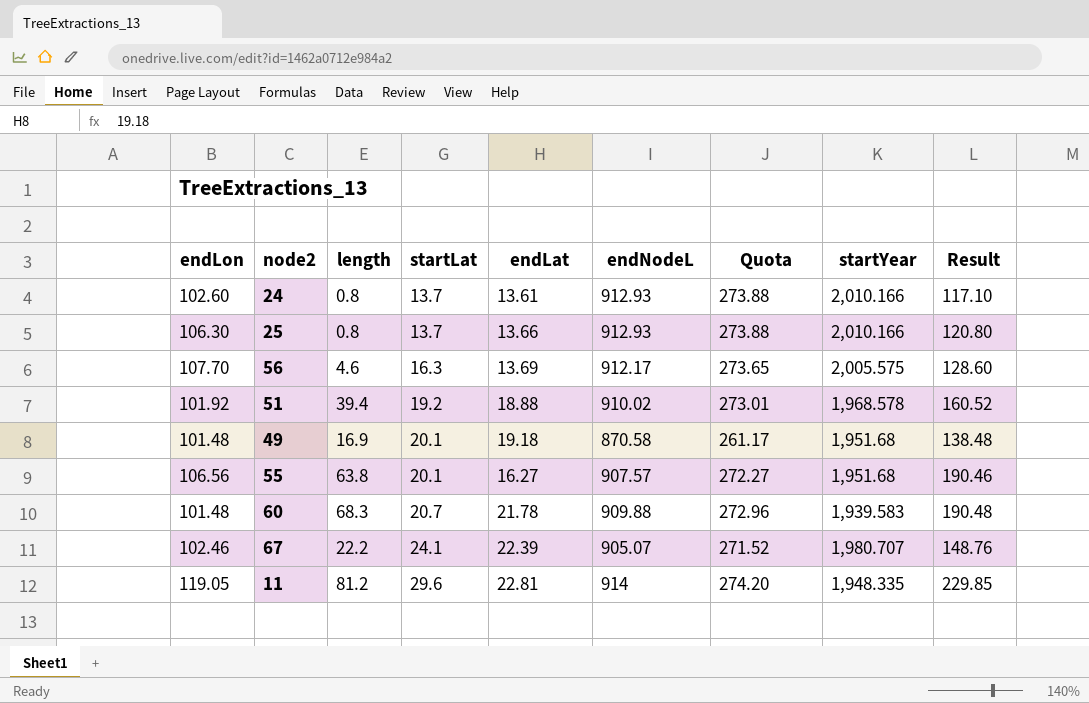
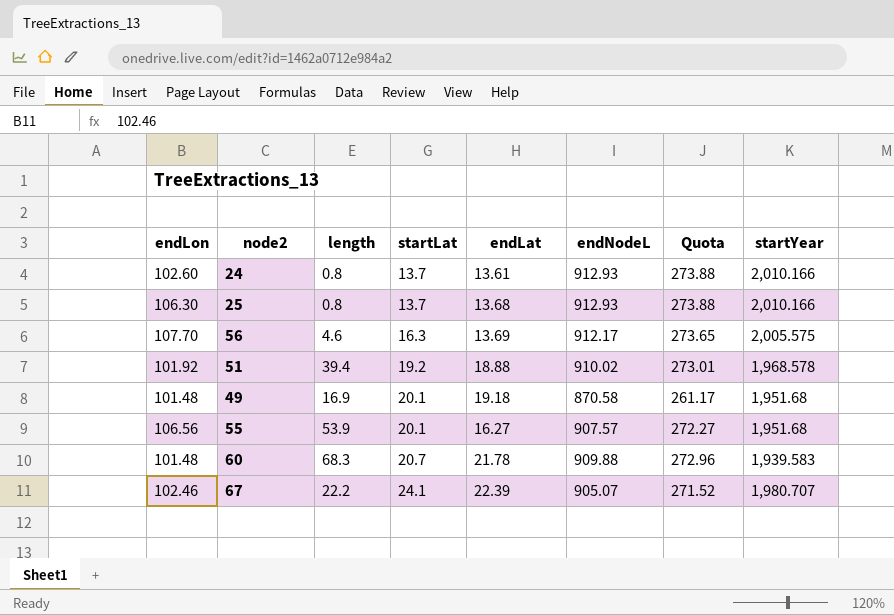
column Result | formula: [endLon] + [length] + [startLat] -> none
row 11: 119.05 | 81.2 | 29.6 | 22.81 | 914 | 274.20 | 1,948.335 | 229.85 -> none
25 | endLat: 13.66 -> 13.68
55 | length: 63.8 -> 53.9

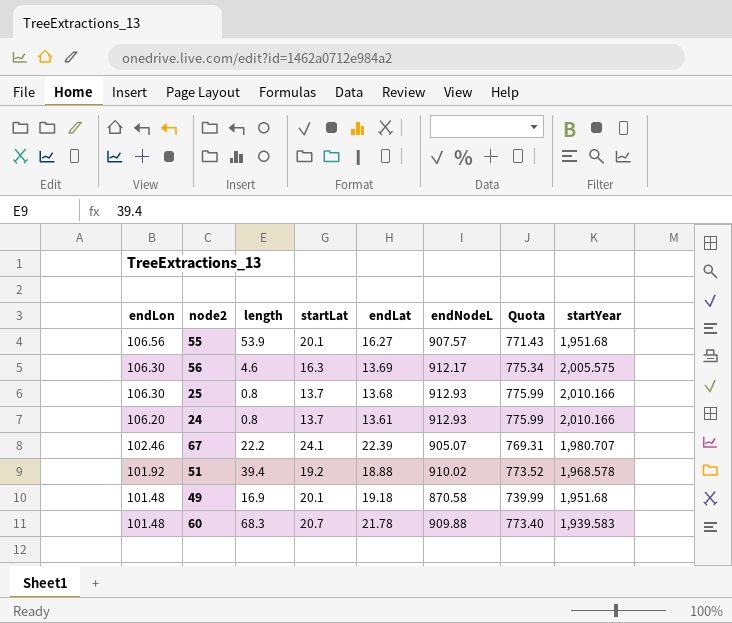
row order: startLat ascending -> endLon descending
column Quota | formula: [endNodeL] * 0.3 -> [endNodeL] * 0.85
56 | endLon: 107.70 -> 106.30
24 | endLon: 102.60 -> 106.20

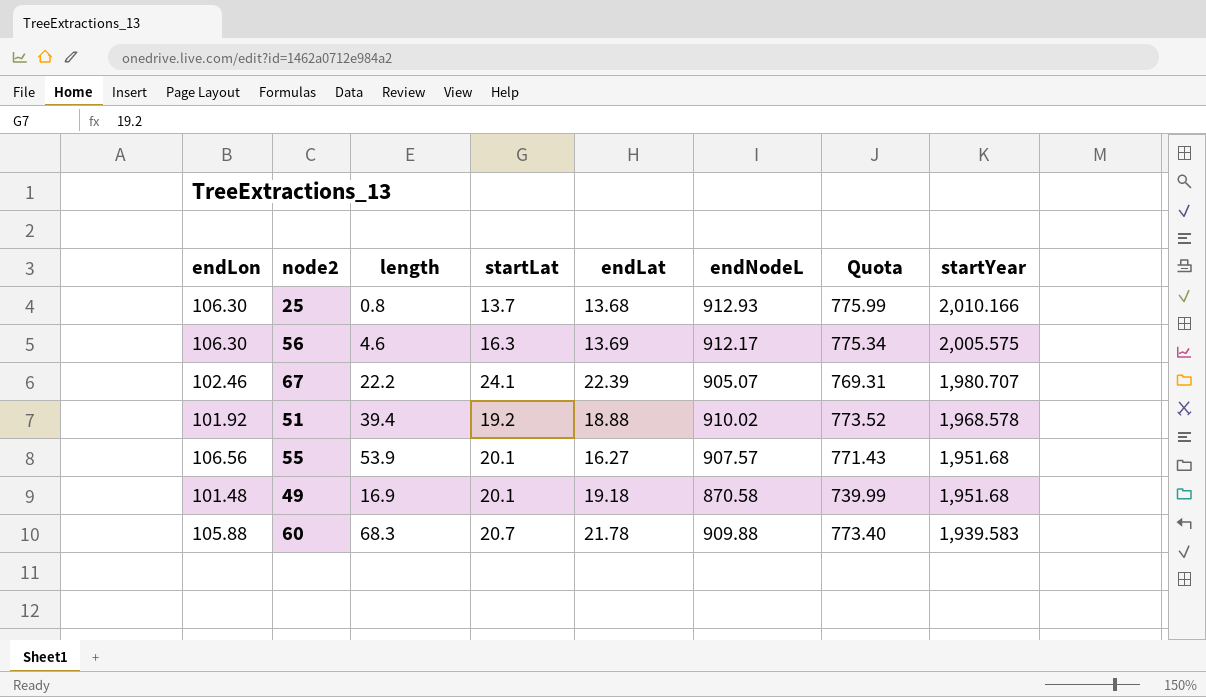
row order: endLon descending -> startYear descending
row 24: 106.20 | 0.8 | 13.7 | 13.61 | 912.93 | 775.99 | 2,010.166 -> none
60 | endLon: 101.48 -> 105.88

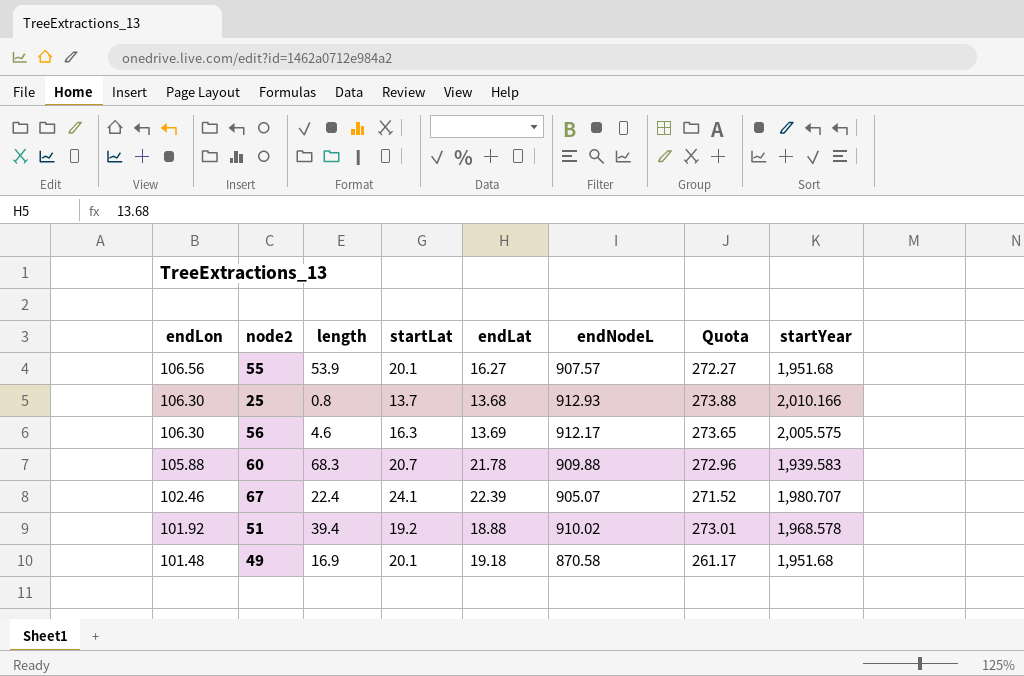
row order: startYear descending -> endLon descending
column Quota | formula: [endNodeL] * 0.85 -> [endNodeL] * 0.3
67 | length: 22.2 -> 22.4

